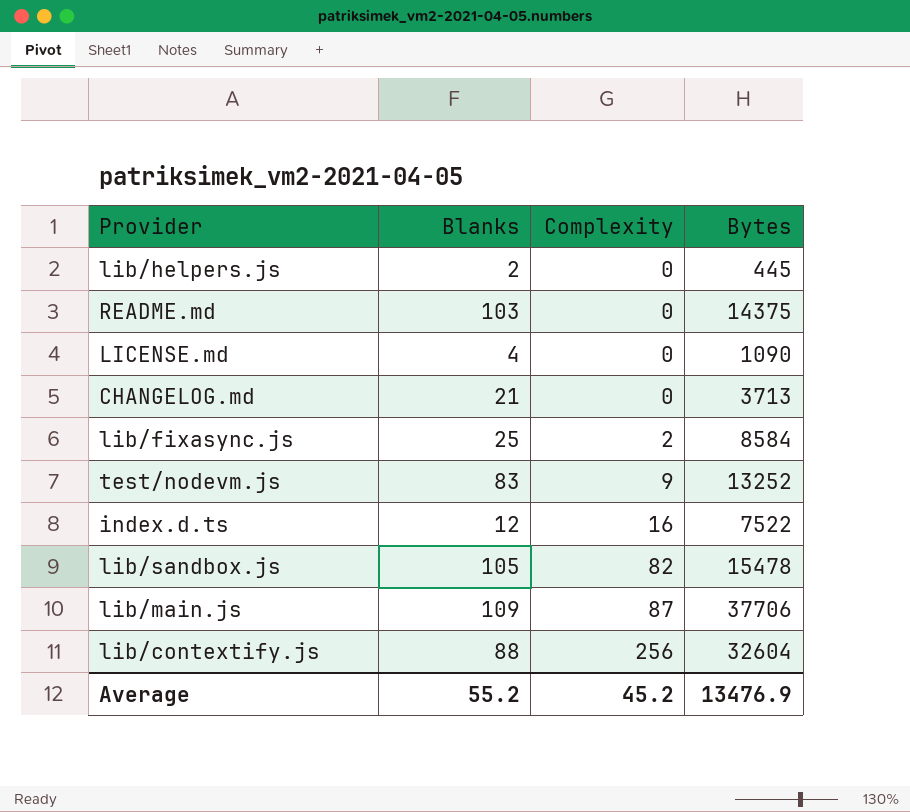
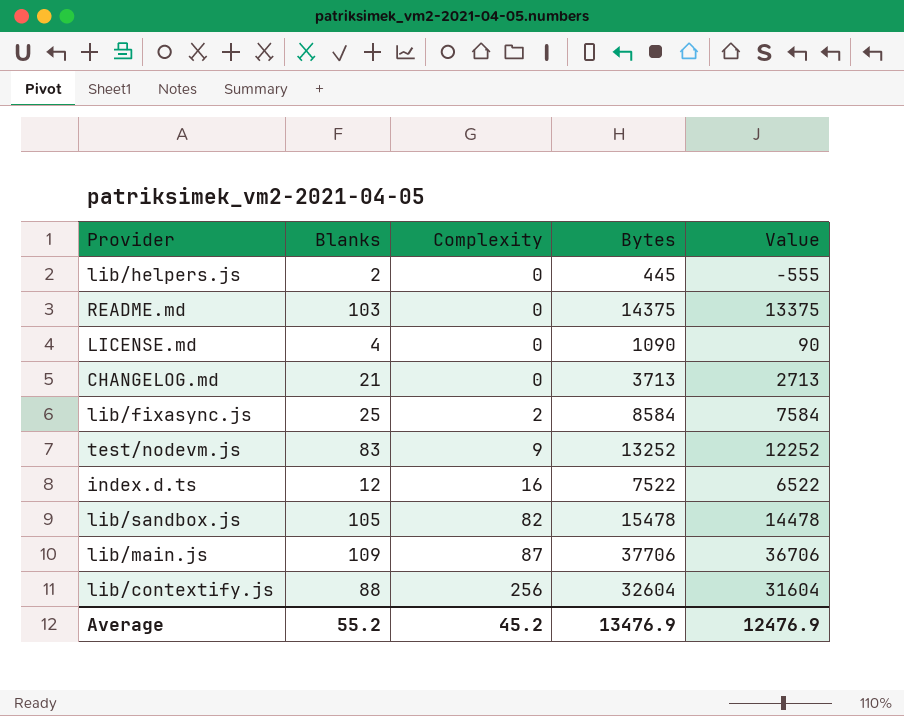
column Value | formula: none -> [Bytes] - 1000

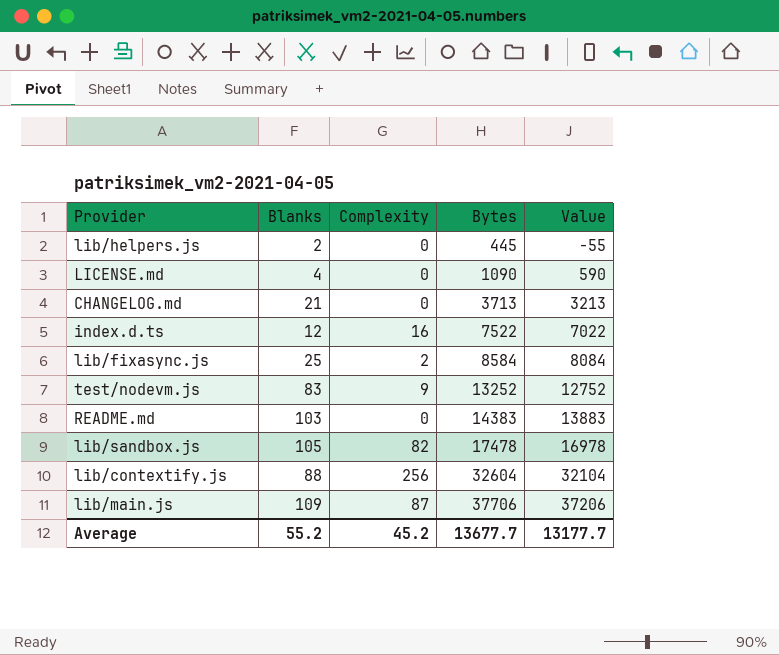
row order: Complexity ascending -> Bytes ascending
column Value | formula: [Bytes] - 1000 -> [Bytes] - 500
README.md | Bytes: 14375 -> 14383
lib/sandbox.js | Bytes: 15478 -> 17478
Average | Bytes: 13476.9 -> 13677.7
Average | Value: 12476.9 -> 13177.7

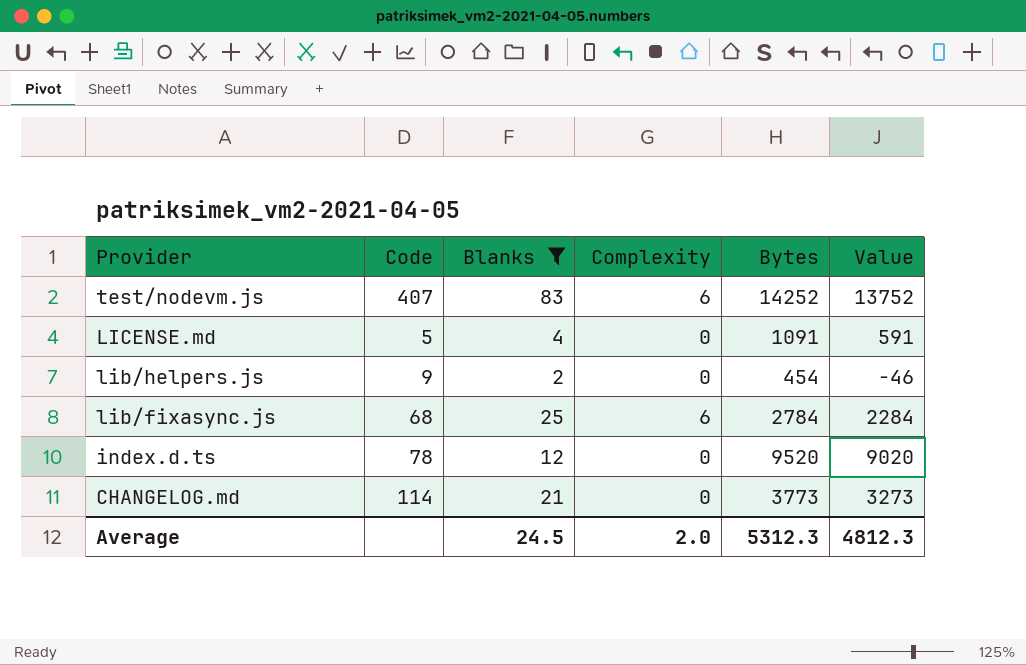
filter: none -> Blanks <= 83
row order: Bytes ascending -> Provider descending
column Code | position: none -> 2
test/nodevm.js | Complexity: 9 -> 6
test/nodevm.js | Bytes: 13252 -> 14252
test/nodevm.js | Value: 12752 -> 13752
LICENSE.md | Bytes: 1090 -> 1091
LICENSE.md | Value: 590 -> 591
lib/helpers.js | Bytes: 445 -> 454
lib/helpers.js | Value: -55 -> -46
lib/fixasync.js | Complexity: 2 -> 6
lib/fixasync.js | Bytes: 8584 -> 2784
lib/fixasync.js | Value: 8084 -> 2284
index.d.ts | Complexity: 16 -> 0
index.d.ts | Bytes: 7522 -> 9520
index.d.ts | Value: 7022 -> 9020
CHANGELOG.md | Bytes: 3713 -> 3773
CHANGELOG.md | Value: 3213 -> 3273
Average | Blanks: 55.2 -> 24.5
Average | Complexity: 45.2 -> 2.0
Average | Bytes: 13677.7 -> 5312.3
Average | Value: 13177.7 -> 4812.3

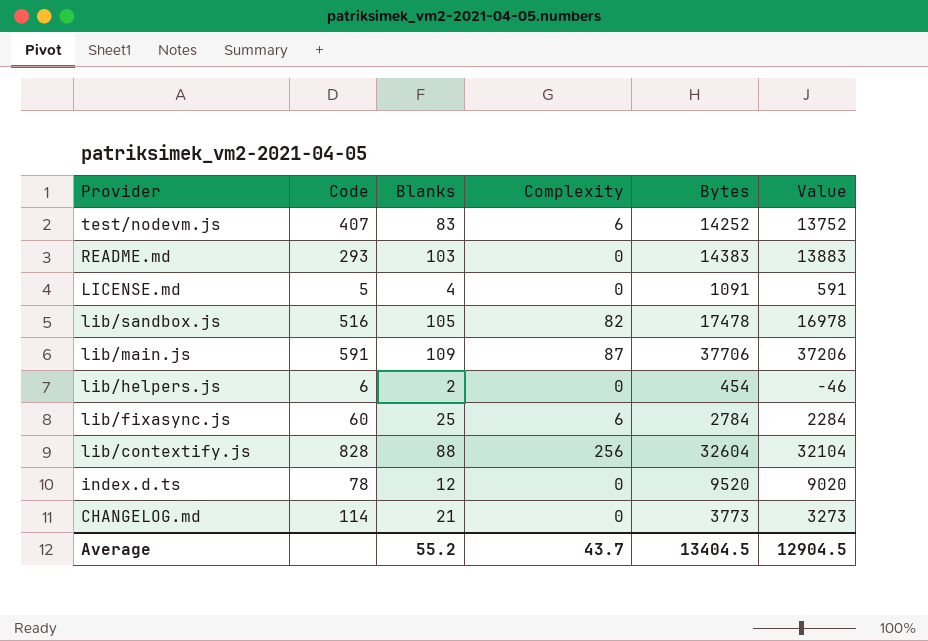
filter: Blanks <= 83 -> none
lib/helpers.js | Code: 9 -> 6
lib/fixasync.js | Code: 68 -> 60
Average | Blanks: 24.5 -> 55.2
Average | Complexity: 2.0 -> 43.7
Average | Bytes: 5312.3 -> 13404.5
Average | Value: 4812.3 -> 12904.5

